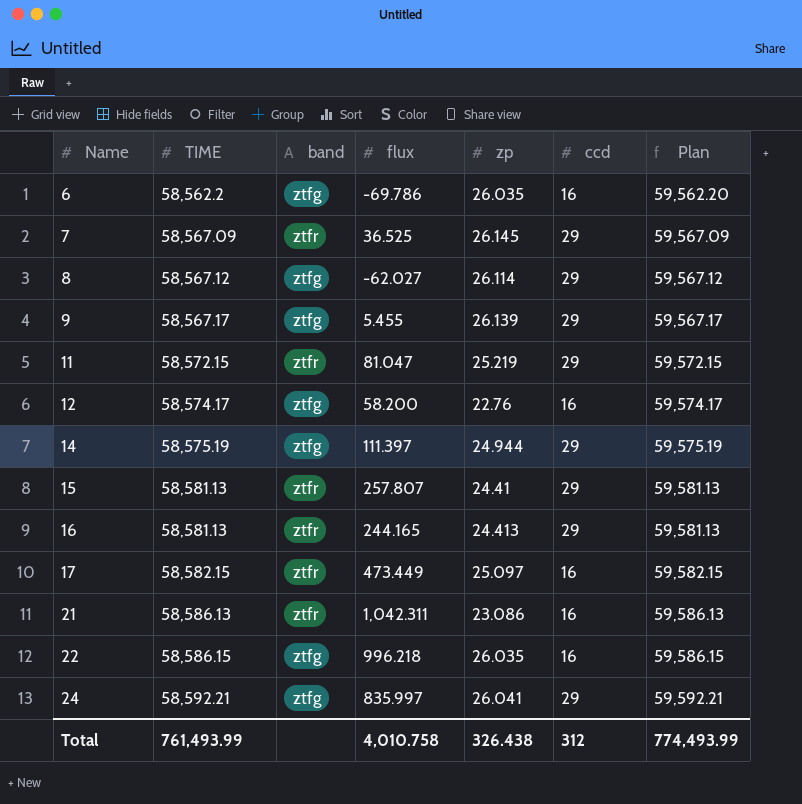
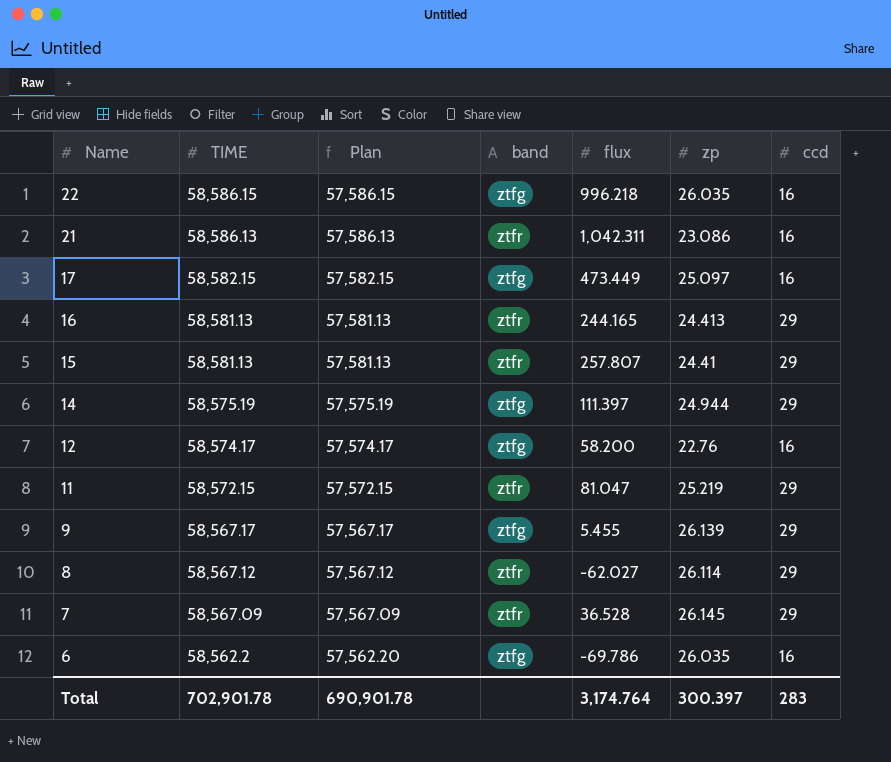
row order: Name ascending -> Name descending
column Plan | formula: [TIME] + 1000 -> [TIME] - 1000
column Plan | position: 7 -> 3
row 24: 58,592.21 | ztfg | 835.997 | 26.041 | 29 | 59,592.21 -> none
17 | band: ztfr -> ztfg
8 | band: ztfg -> ztfr
7 | flux: 36.525 -> 36.528
Total | TIME: 761,493.99 -> 702,901.78
Total | Plan: 774,493.99 -> 690,901.78
Total | flux: 4,010.758 -> 3,174.764
Total | zp: 326.438 -> 300.397
Total | ccd: 312 -> 283

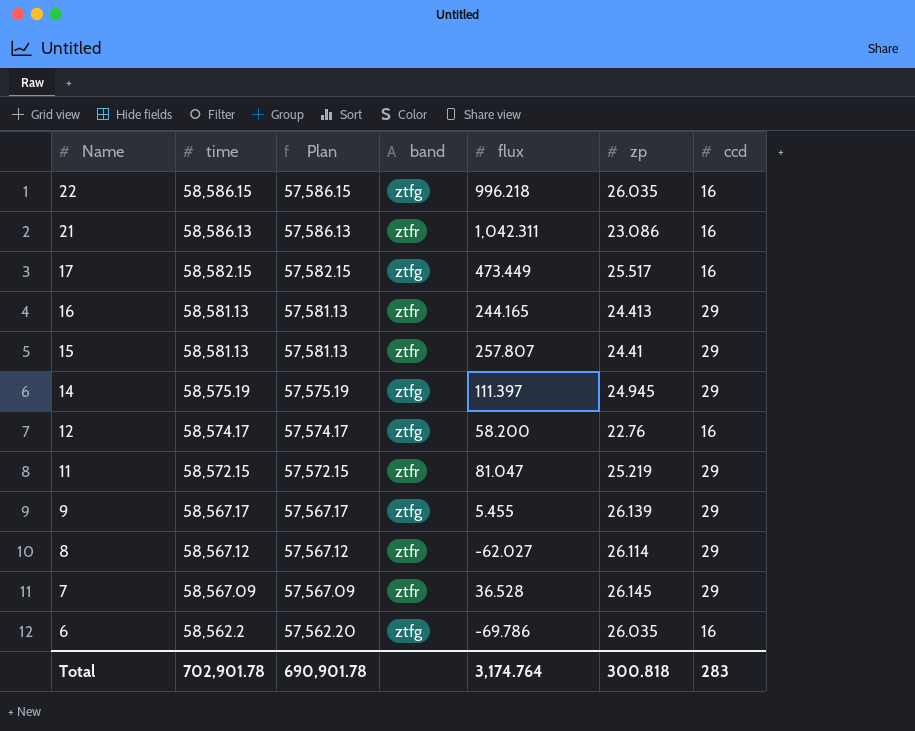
column name: TIME -> time
17 | zp: 25.097 -> 25.517
14 | zp: 24.944 -> 24.945
Total | zp: 300.397 -> 300.818

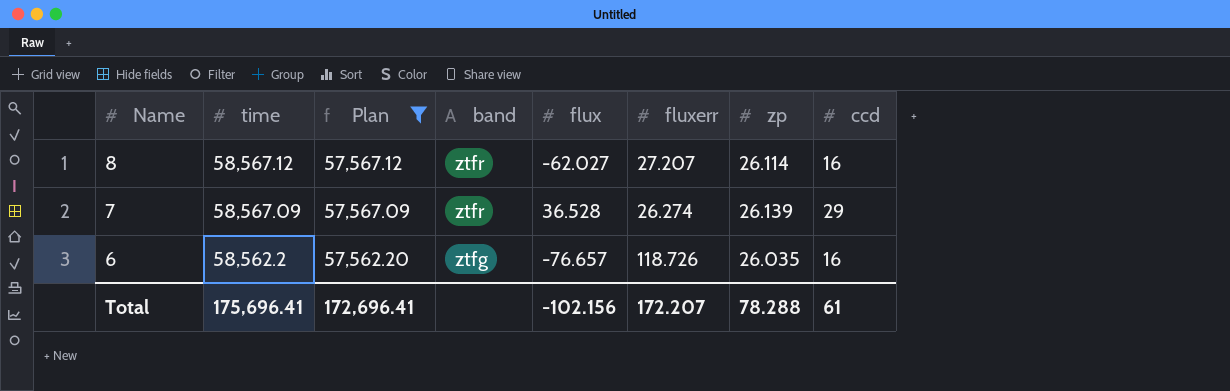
filter: none -> Plan <= 57,567.12
column fluxerr | position: none -> 6
8 | ccd: 29 -> 16
7 | zp: 26.145 -> 26.139
6 | flux: -69.786 -> -76.657
Total | time: 702,901.78 -> 175,696.41
Total | Plan: 690,901.78 -> 172,696.41
Total | flux: 3,174.764 -> -102.156
Total | zp: 300.818 -> 78.288
Total | ccd: 283 -> 61

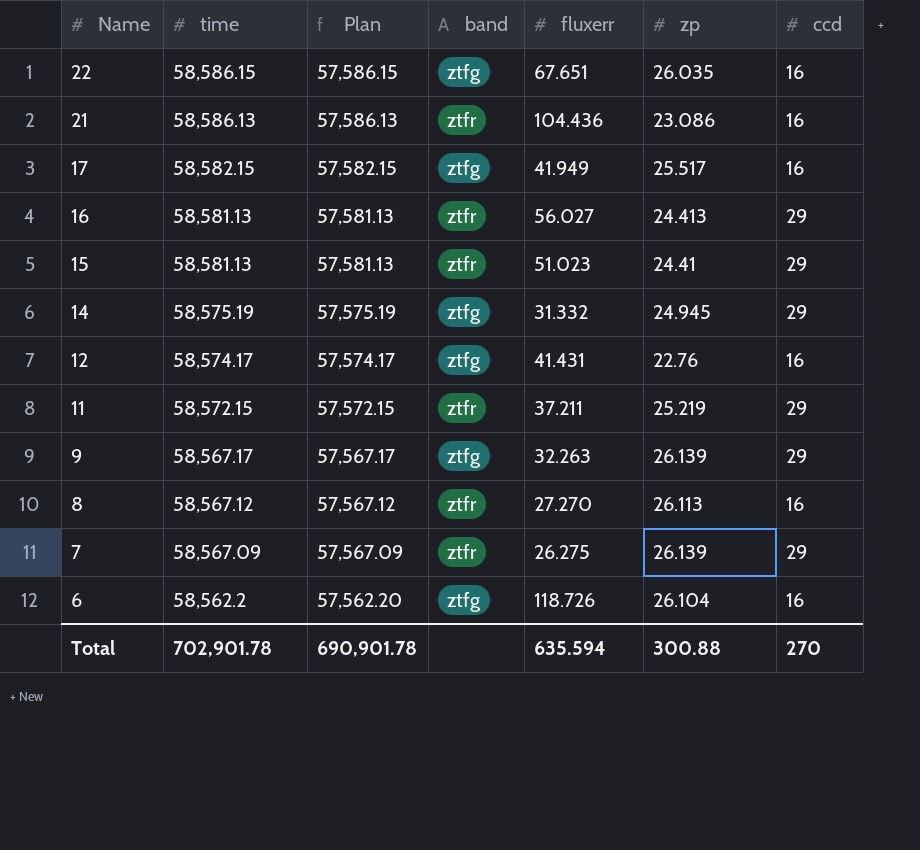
filter: Plan <= 57,567.12 -> none
column flux | position: 5 -> none
8 | fluxerr: 27.207 -> 27.270
8 | zp: 26.114 -> 26.113
7 | fluxerr: 26.274 -> 26.275
6 | zp: 26.035 -> 26.104
Total | time: 175,696.41 -> 702,901.78
Total | Plan: 172,696.41 -> 690,901.78
Total | fluxerr: 172.207 -> 635.594
Total | zp: 78.288 -> 300.88
Total | ccd: 61 -> 270

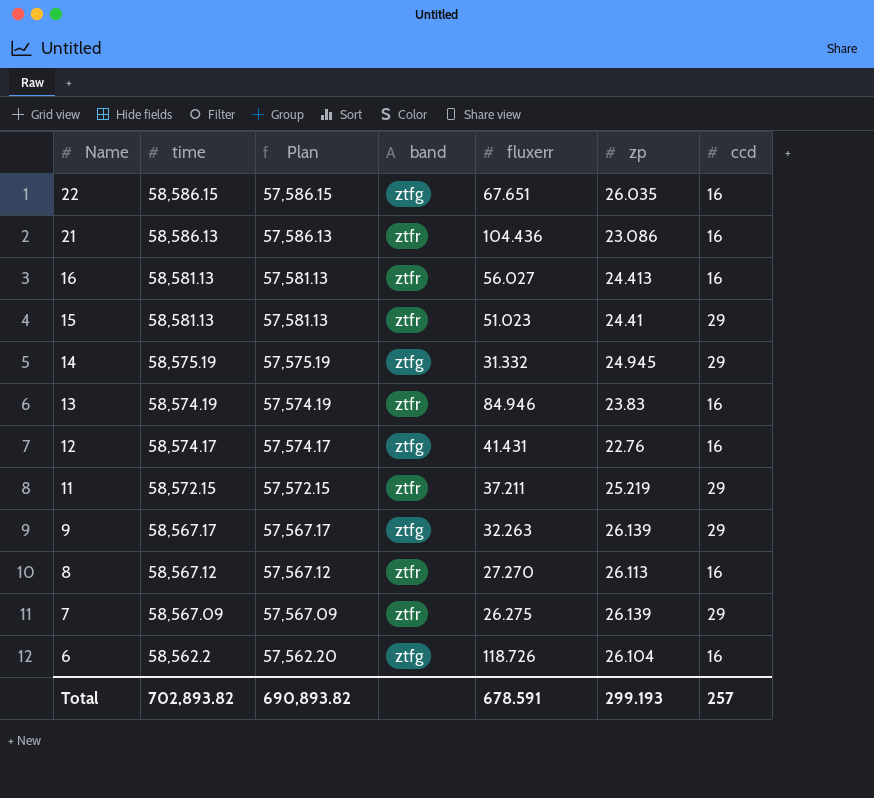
row 17: 58,582.15 | 57,582.15 | ztfg | 41.949 | 25.517 | 16 -> none
16 | ccd: 29 -> 16
row 13: none -> 58,574.19 | 57,574.19 | ztfr | 84.946 | 23.83 | 16
Total | time: 702,901.78 -> 702,893.82
Total | Plan: 690,901.78 -> 690,893.82
Total | fluxerr: 635.594 -> 678.591
Total | zp: 300.88 -> 299.193
Total | ccd: 270 -> 257

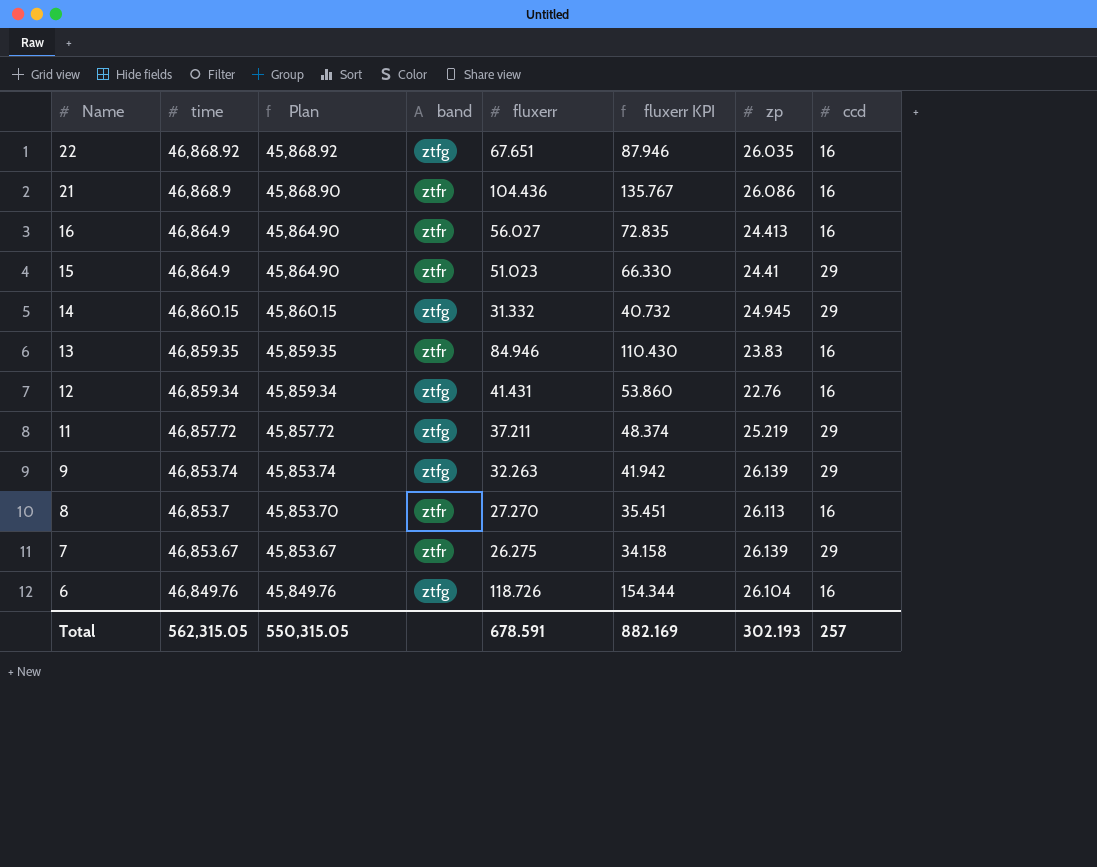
column fluxerr KPI | formula: none -> [fluxerr] * 1.3
22 | time: 58,586.15 -> 46,868.92
22 | Plan: 57,586.15 -> 45,868.92
21 | time: 58,586.13 -> 46,868.9
21 | Plan: 57,586.13 -> 45,868.90
21 | zp: 23.086 -> 26.086
16 | time: 58,581.13 -> 46,864.9
16 | Plan: 57,581.13 -> 45,864.90
15 | time: 58,581.13 -> 46,864.9
15 | Plan: 57,581.13 -> 45,864.90
14 | time: 58,575.19 -> 46,860.15
14 | Plan: 57,575.19 -> 45,860.15
13 | time: 58,574.19 -> 46,859.35
13 | Plan: 57,574.19 -> 45,859.35
12 | time: 58,574.17 -> 46,859.34
12 | Plan: 57,574.17 -> 45,859.34
11 | time: 58,572.15 -> 46,857.72
11 | Plan: 57,572.15 -> 45,857.72
11 | band: ztfr -> ztfg
9 | time: 58,567.17 -> 46,853.74
9 | Plan: 57,567.17 -> 45,853.74
8 | time: 58,567.12 -> 46,853.7
8 | Plan: 57,567.12 -> 45,853.70
7 | time: 58,567.09 -> 46,853.67
7 | Plan: 57,567.09 -> 45,853.67
6 | time: 58,562.2 -> 46,849.76
6 | Plan: 57,562.20 -> 45,849.76
Total | time: 702,893.82 -> 562,315.05
Total | Plan: 690,893.82 -> 550,315.05
Total | zp: 299.193 -> 302.193

